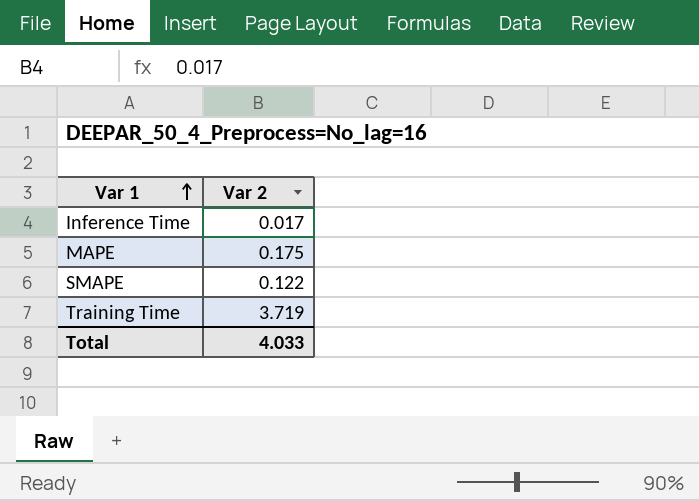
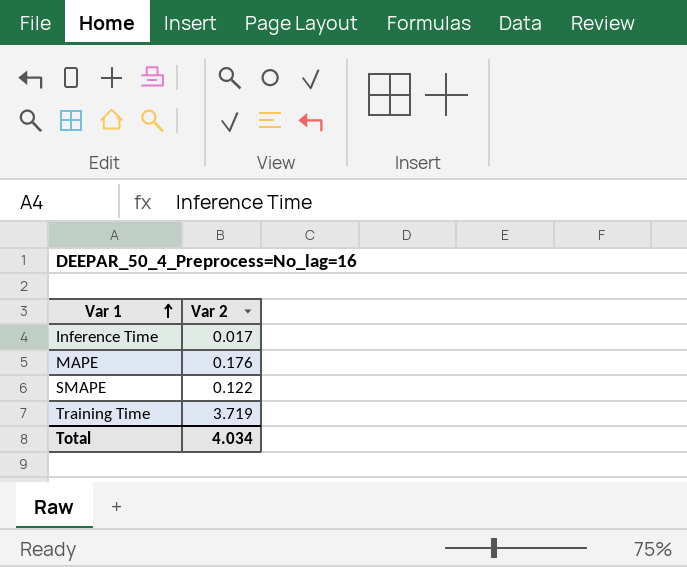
MAPE | Var 2: 0.175 -> 0.176
Total | Var 2: 4.033 -> 4.034

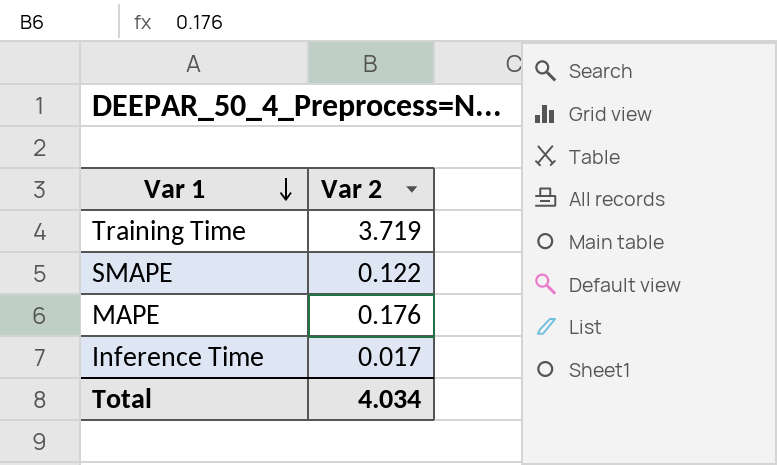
row order: Var 1 ascending -> Var 1 descending

